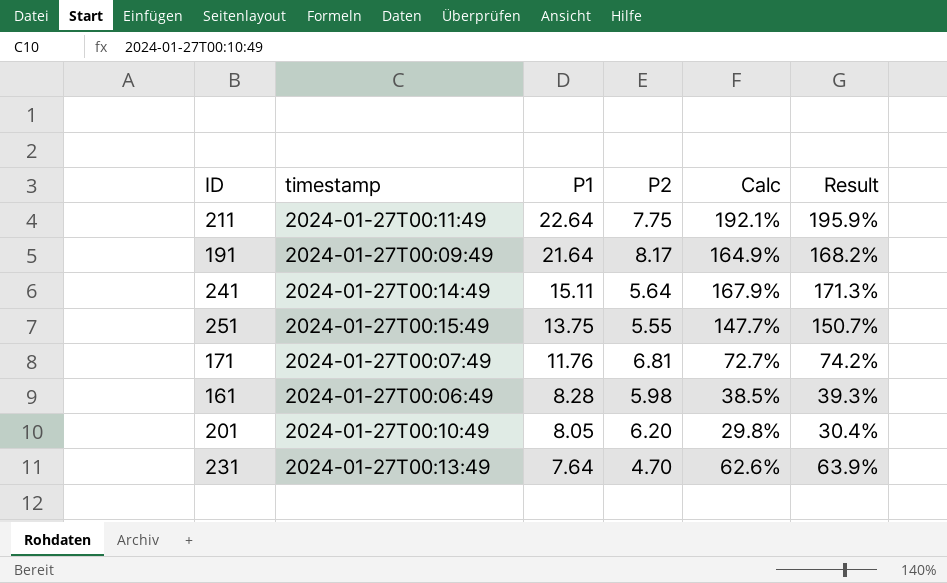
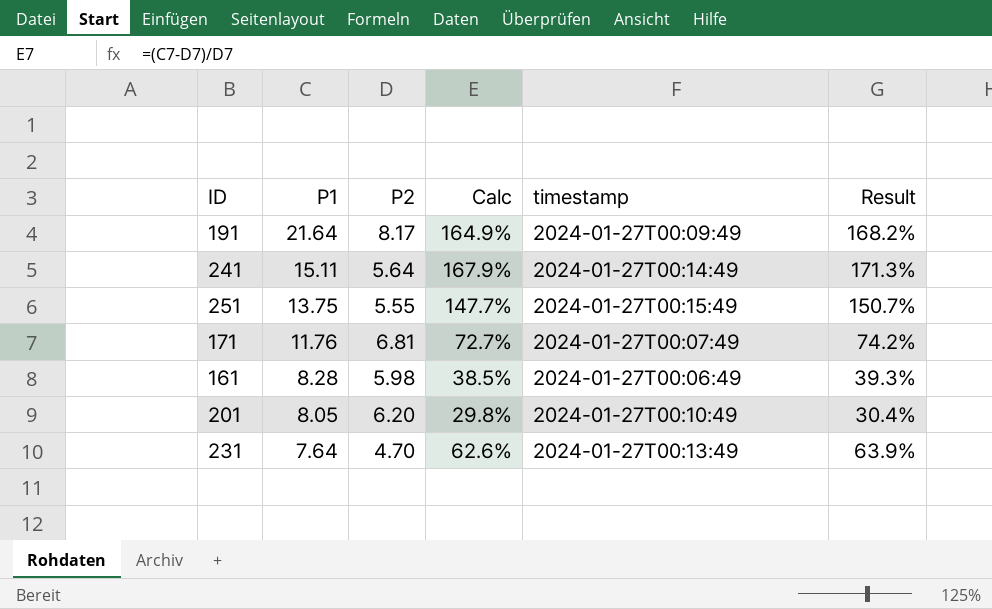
column timestamp | position: 2 -> 5
row 211: 2024-01-27T00:11:49 | 22.64 | 7.75 | 192.1% | 195.9% -> none

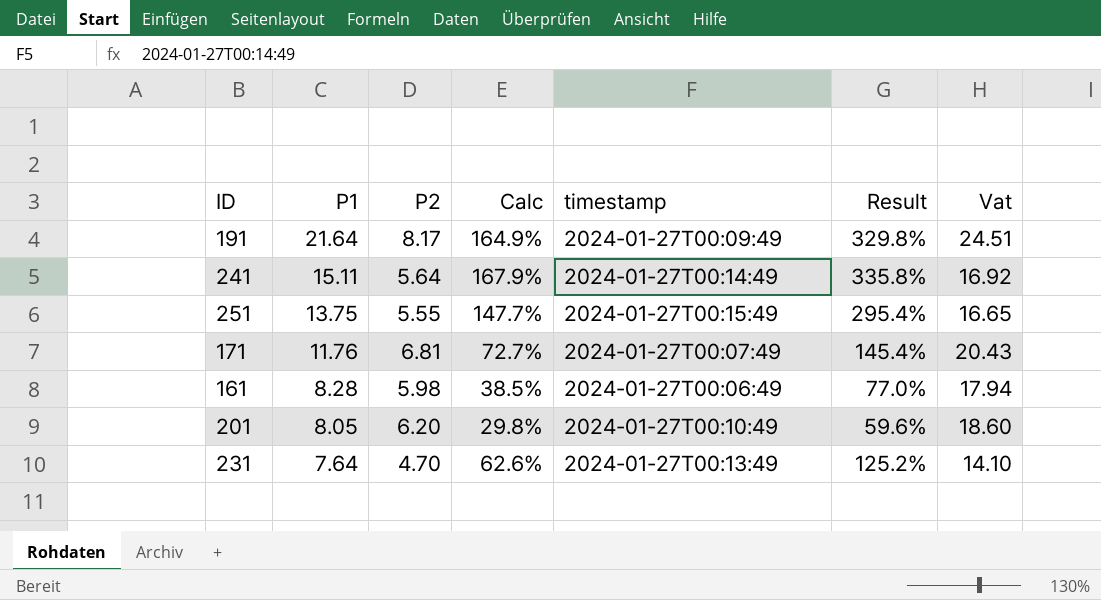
column Result | formula: [Calc] * 1.02 -> [Calc] * 2
column Vat | formula: none -> [P2] * 3

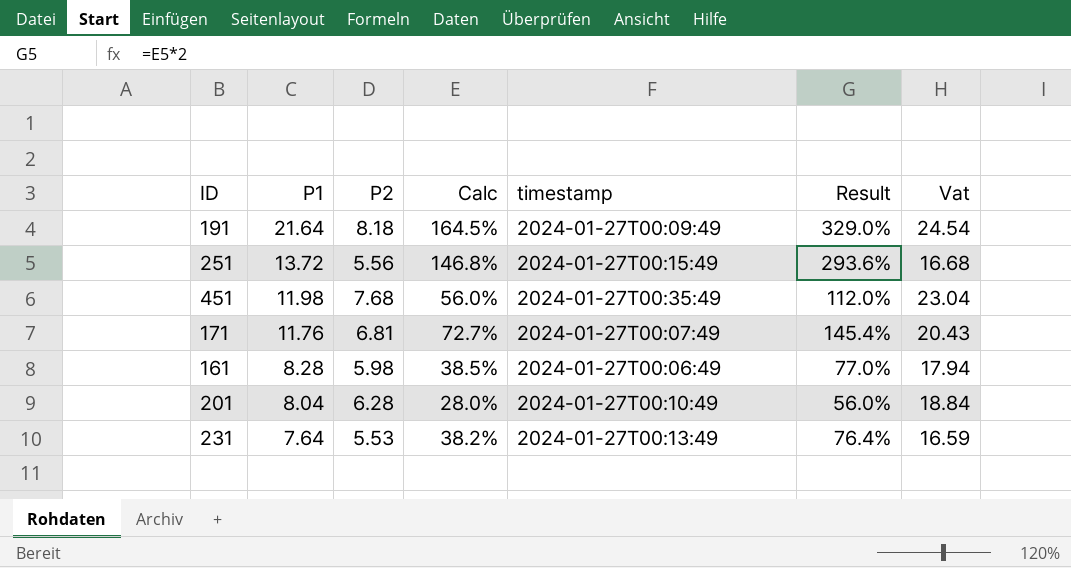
row 241: 15.11 | 5.64 | 167.9% | 2024-01-27T00:14:49 | 335.8% | 16.92 -> none
191 | P2: 8.17 -> 8.18
191 | Calc: 164.9% -> 164.5%
191 | Result: 329.8% -> 329.0%
191 | Vat: 24.51 -> 24.54
251 | P1: 13.75 -> 13.72
251 | P2: 5.55 -> 5.56
251 | Calc: 147.7% -> 146.8%
251 | Result: 295.4% -> 293.6%
251 | Vat: 16.65 -> 16.68
row 451: none -> 11.98 | 7.68 | 56.0% | 2024-01-27T00:35:49 | 112.0% | 23.04
201 | P1: 8.05 -> 8.04
201 | P2: 6.20 -> 6.28
201 | Calc: 29.8% -> 28.0%
201 | Result: 59.6% -> 56.0%
201 | Vat: 18.60 -> 18.84
231 | P2: 4.70 -> 5.53
231 | Calc: 62.6% -> 38.2%
231 | Result: 125.2% -> 76.4%
231 | Vat: 14.10 -> 16.59

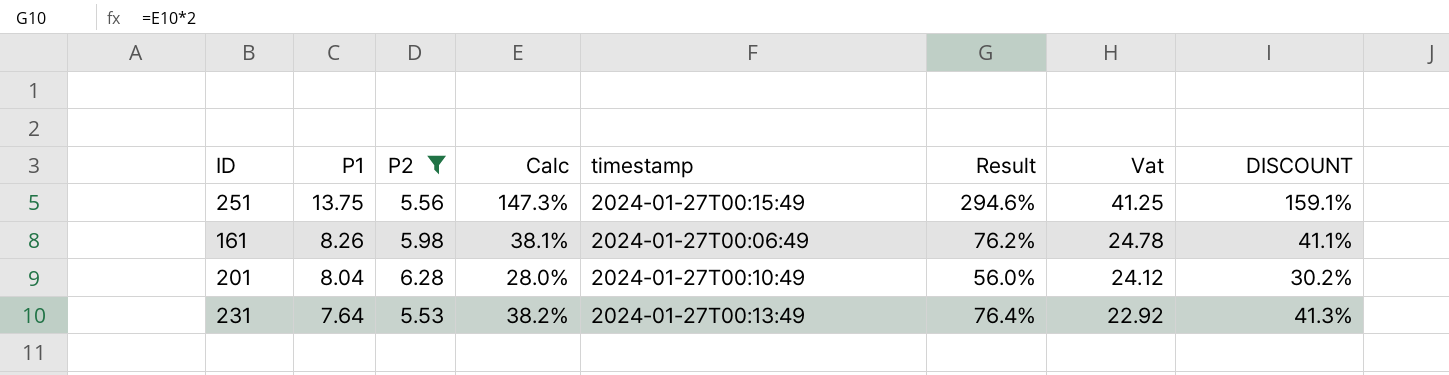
filter: none -> P2 <= 6.28
column Vat | formula: [P2] * 3 -> [P1] * 3
column DISCOUNT | formula: none -> [Calc] * 1.08
251 | P1: 13.72 -> 13.75
251 | Calc: 146.8% -> 147.3%
251 | Result: 293.6% -> 294.6%
161 | P1: 8.28 -> 8.26
161 | Calc: 38.5% -> 38.1%
161 | Result: 77.0% -> 76.2%

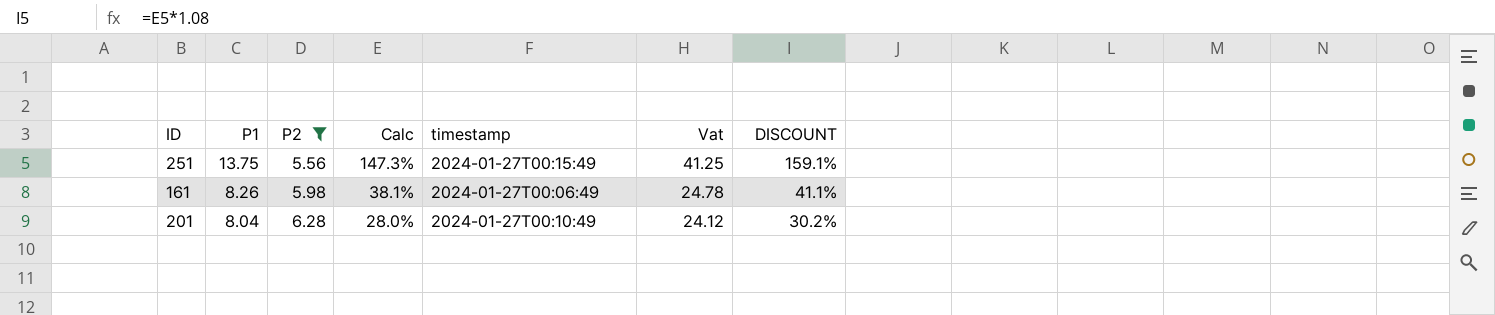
column Result | formula: [Calc] * 2 -> none
row 231: 7.64 | 5.53 | 38.2% | 2024-01-27T00:13:49 | 76.4% | 22.92 | 41.3% -> none

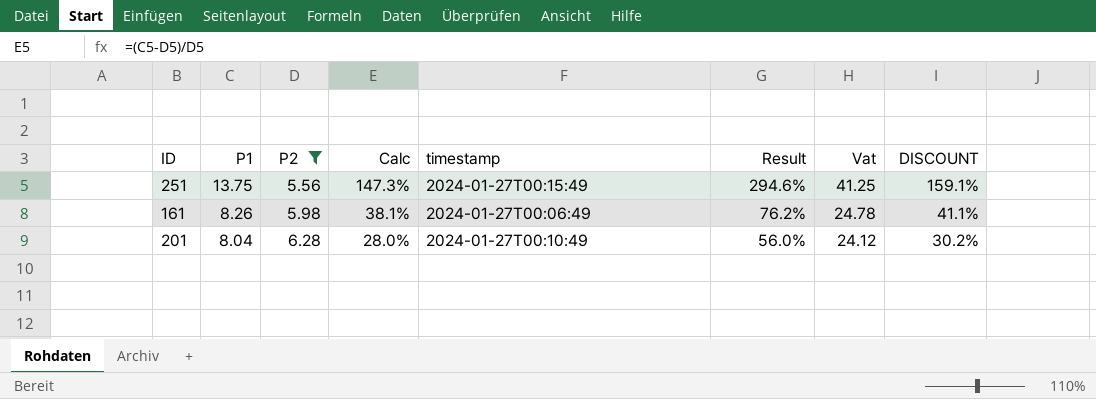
column Result | formula: none -> [Calc] * 2

